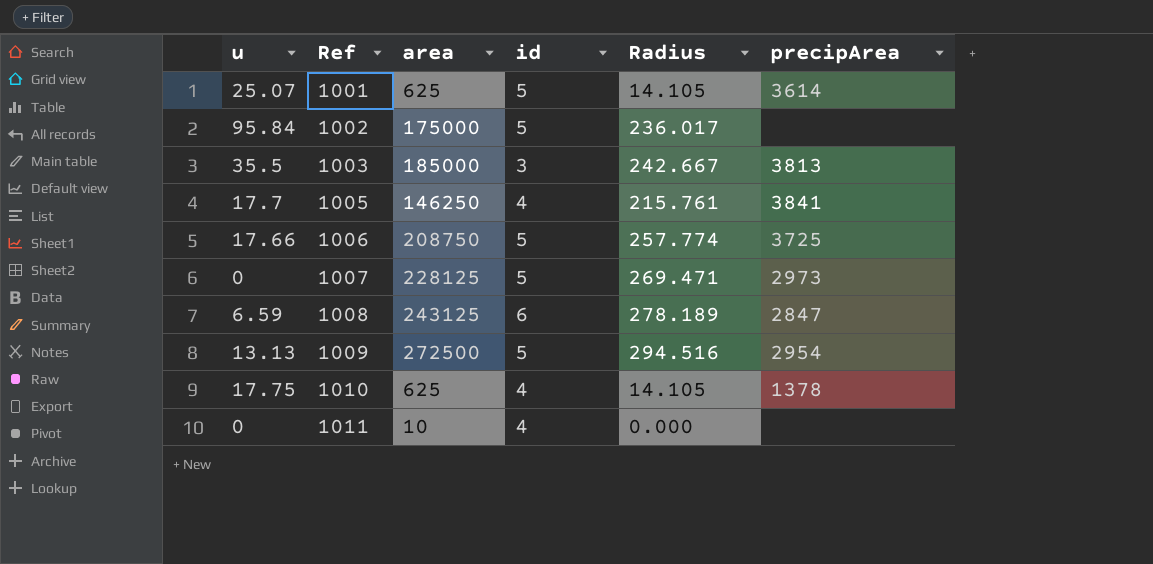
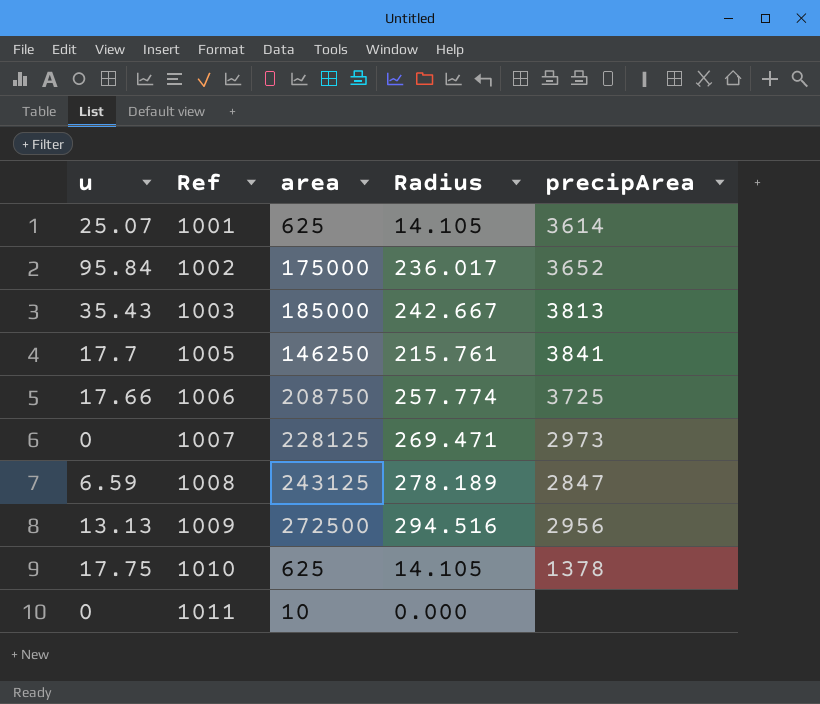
column id | position: 4 -> none
1002 | precipArea: none -> 3652
1003 | u: 35.5 -> 35.43
1009 | precipArea: 2954 -> 2956

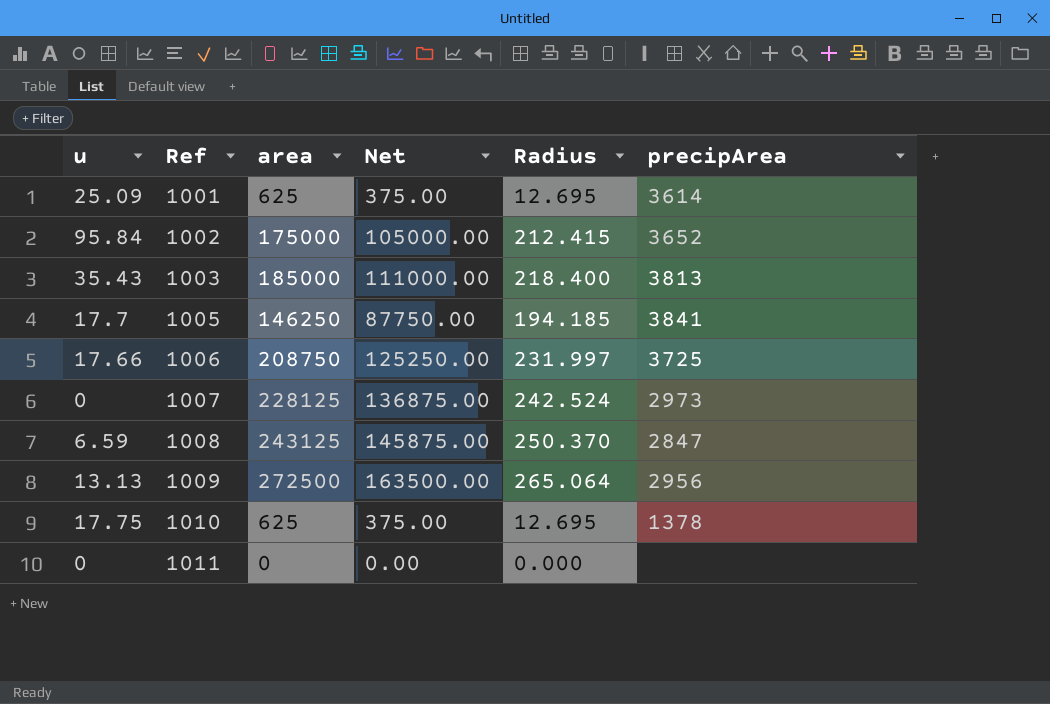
column Net | formula: none -> [area] * 0.6
1001 | u: 25.07 -> 25.09
1001 | Radius: 14.105 -> 12.695
1002 | Radius: 236.017 -> 212.415
1003 | Radius: 242.667 -> 218.400
1005 | Radius: 215.761 -> 194.185
1006 | Radius: 257.774 -> 231.997
1007 | Radius: 269.471 -> 242.524
1008 | Radius: 278.189 -> 250.370
1009 | Radius: 294.516 -> 265.064
1010 | Radius: 14.105 -> 12.695
1011 | area: 10 -> 0

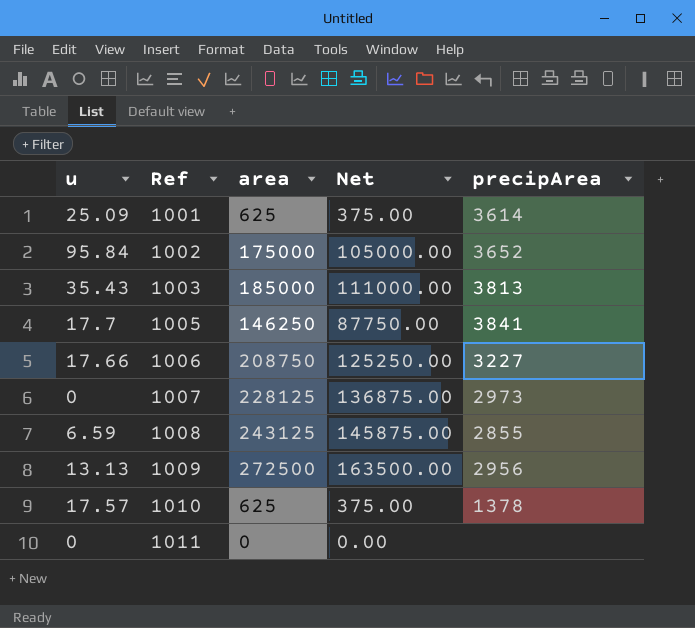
column Radius | position: 5 -> none
1006 | precipArea: 3725 -> 3227
1008 | precipArea: 2847 -> 2855
1010 | u: 17.75 -> 17.57

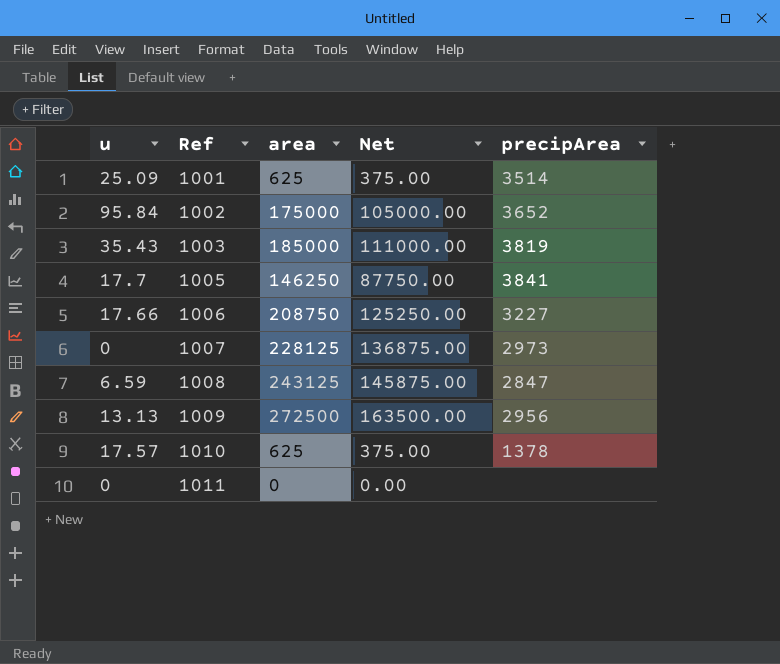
1001 | precipArea: 3614 -> 3514
1003 | precipArea: 3813 -> 3819
1008 | precipArea: 2855 -> 2847

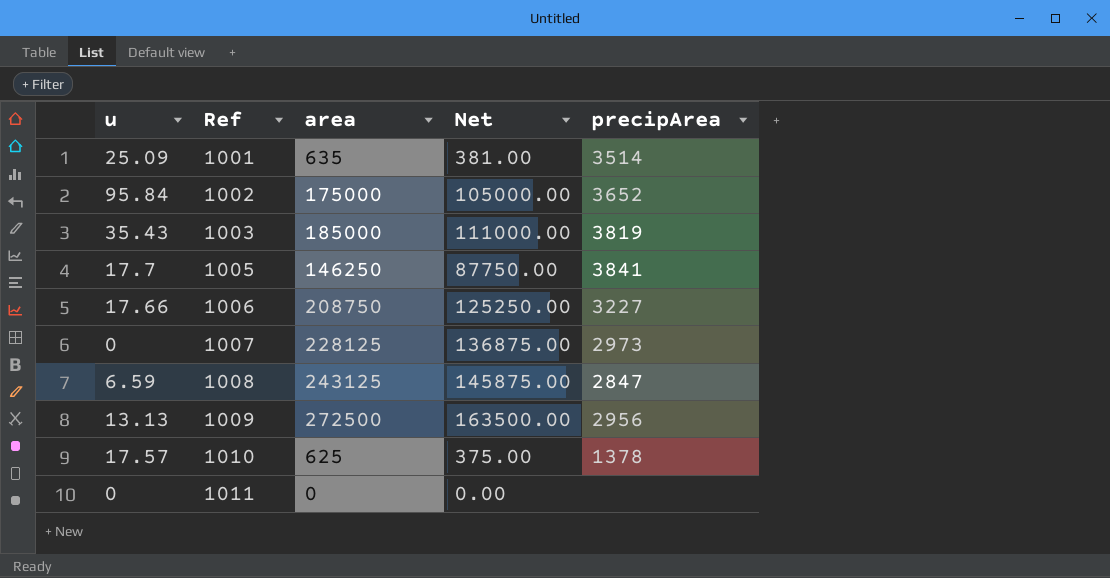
1001 | area: 625 -> 635
1001 | Net: 375.00 -> 381.00

